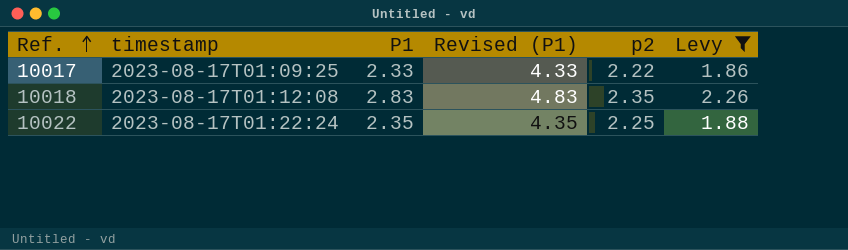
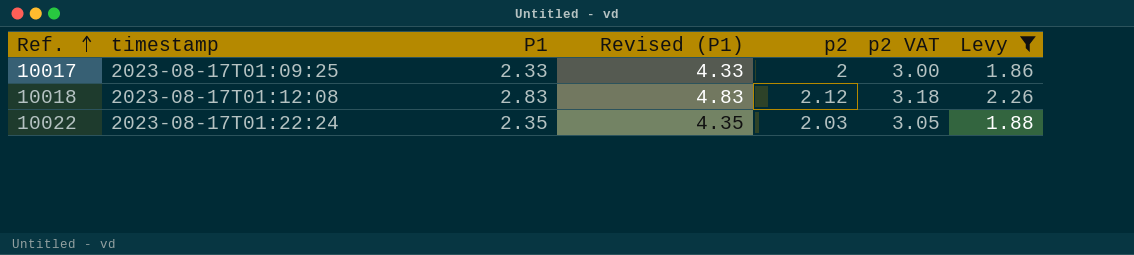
column p2 VAT | formula: none -> [p2] * 1.5
10017 | p2: 2.22 -> 2
10018 | p2: 2.35 -> 2.12
10022 | p2: 2.25 -> 2.03

